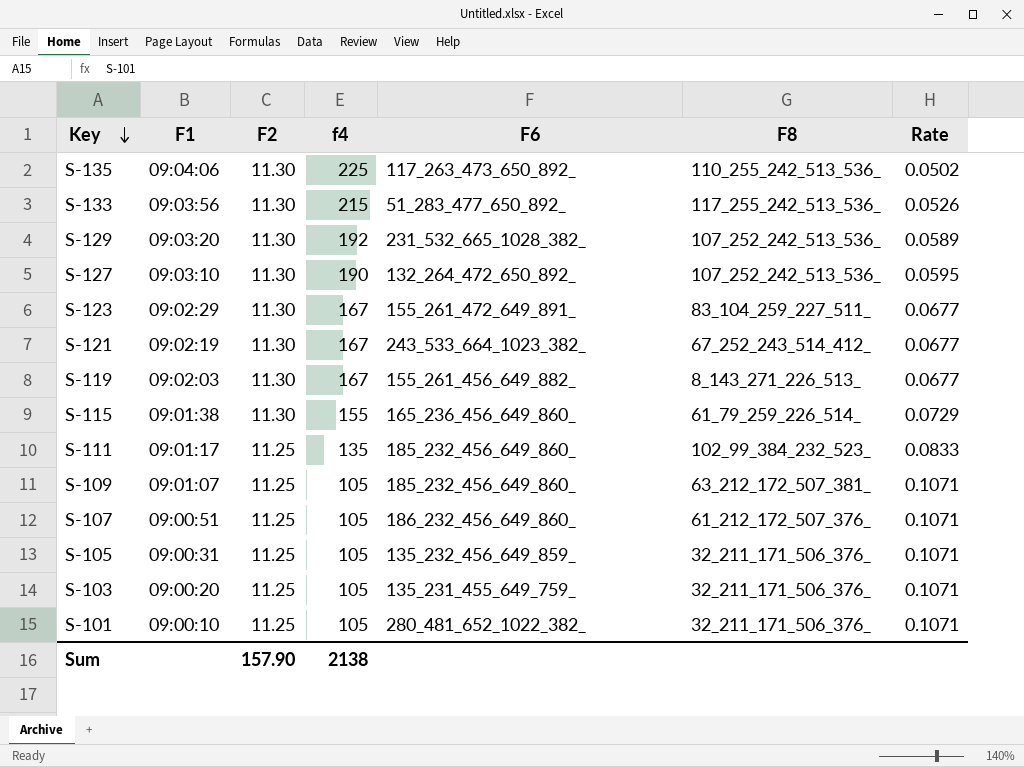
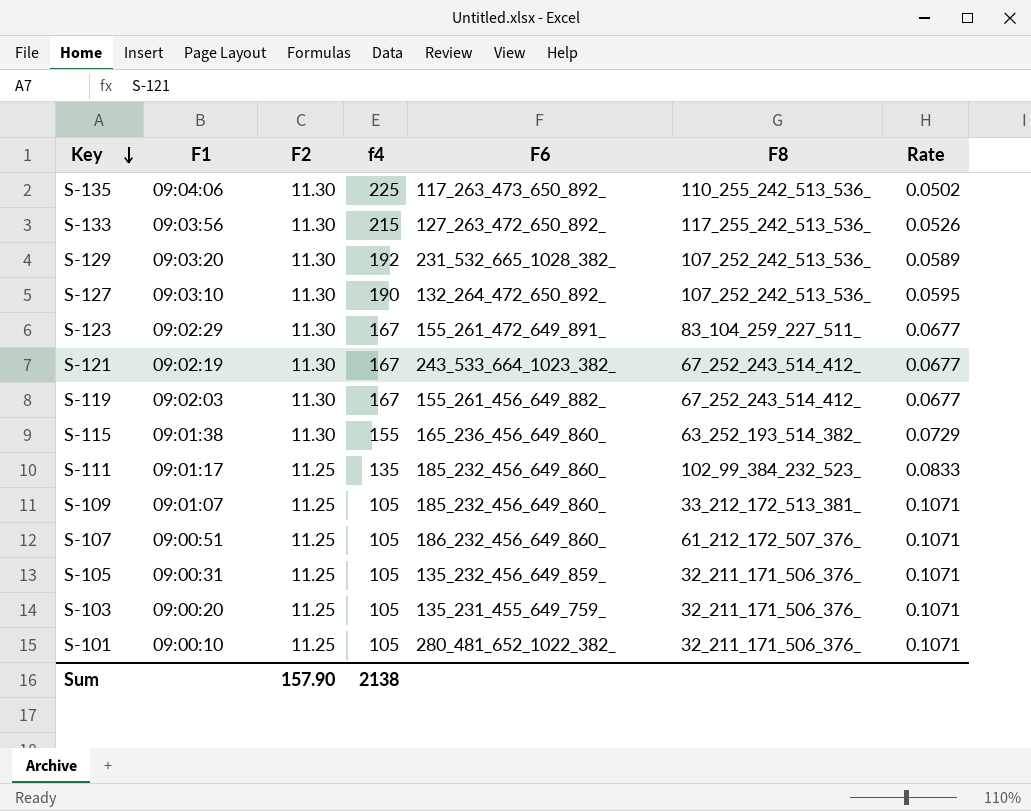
S-133 | F6: 51_283_477_650_892_ -> 127_263_472_650_892_
S-119 | F8: 8_143_271_226_513_ -> 67_252_243_514_412_
S-115 | F8: 61_79_259_226_514_ -> 63_252_193_514_382_
S-109 | F8: 63_212_172_507_381_ -> 33_212_172_513_381_

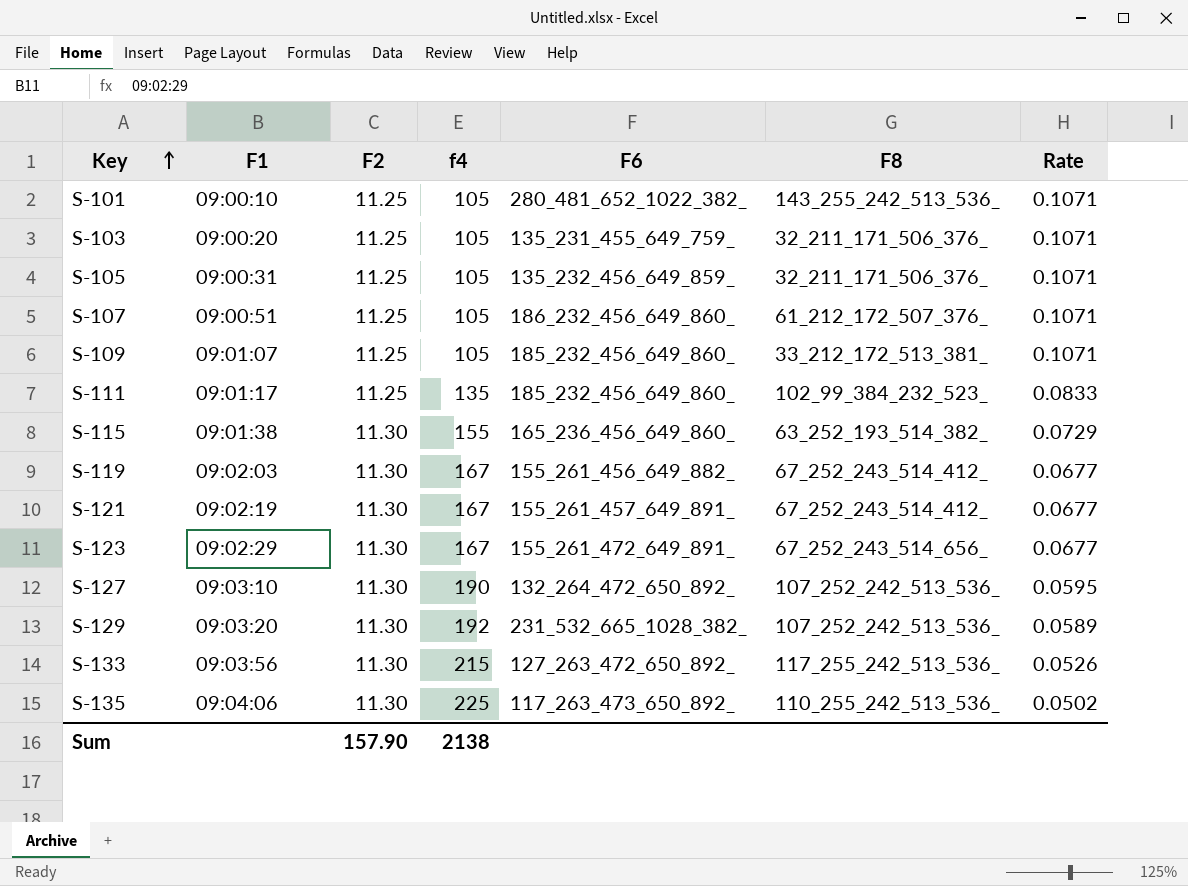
row order: Key descending -> Key ascending
S-101 | F8: 32_211_171_506_376_ -> 143_255_242_513_536_
S-121 | F6: 243_533_664_1023_382_ -> 155_261_457_649_891_
S-123 | F8: 83_104_259_227_511_ -> 67_252_243_514_656_

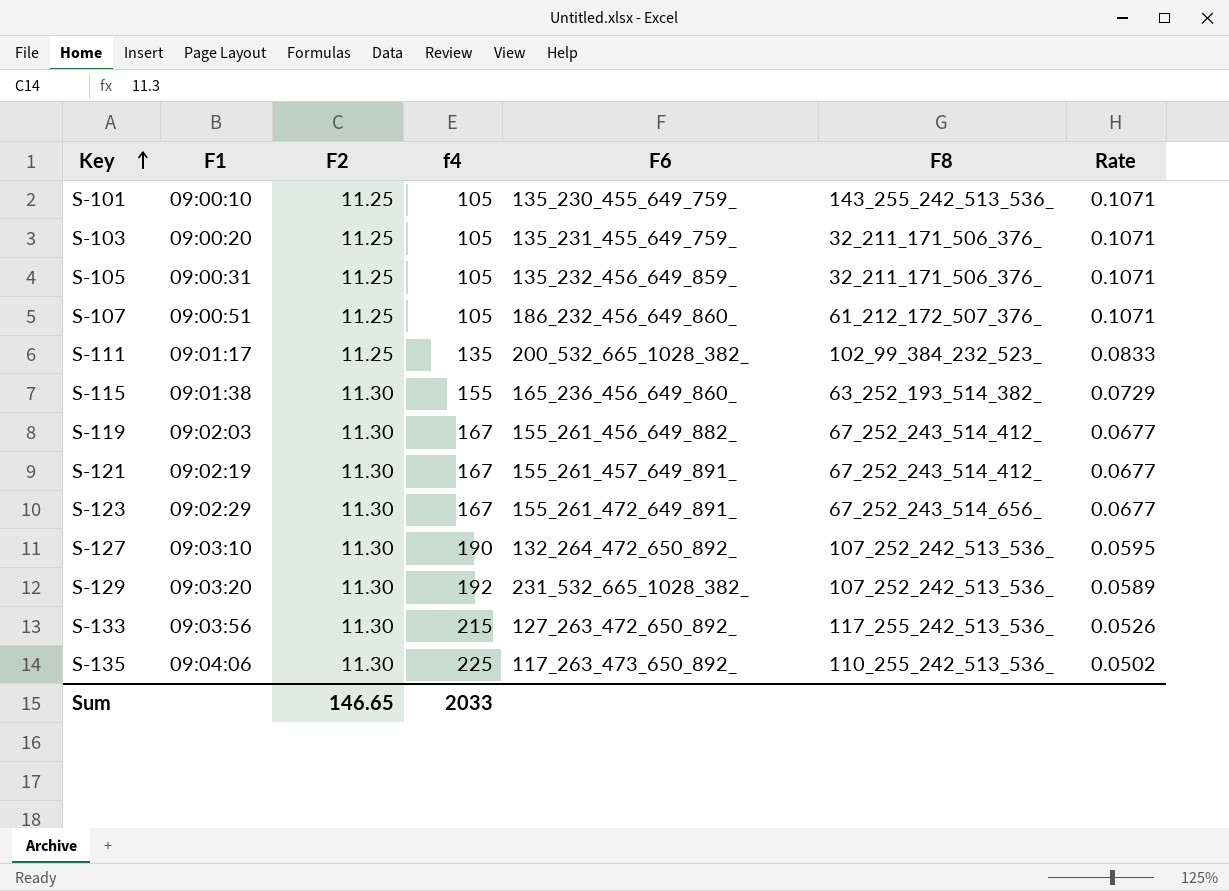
row S-109: 09:01:07 | 11.25 | 105 | 185_232_456_649_860_ | 33_212_172_513_381_ | 0.1071 -> none
S-101 | F6: 280_481_652_1022_382_ -> 135_230_455_649_759_
S-111 | F6: 185_232_456_649_860_ -> 200_532_665_1028_382_
Sum | F2: 157.90 -> 146.65
Sum | f4: 2138 -> 2033

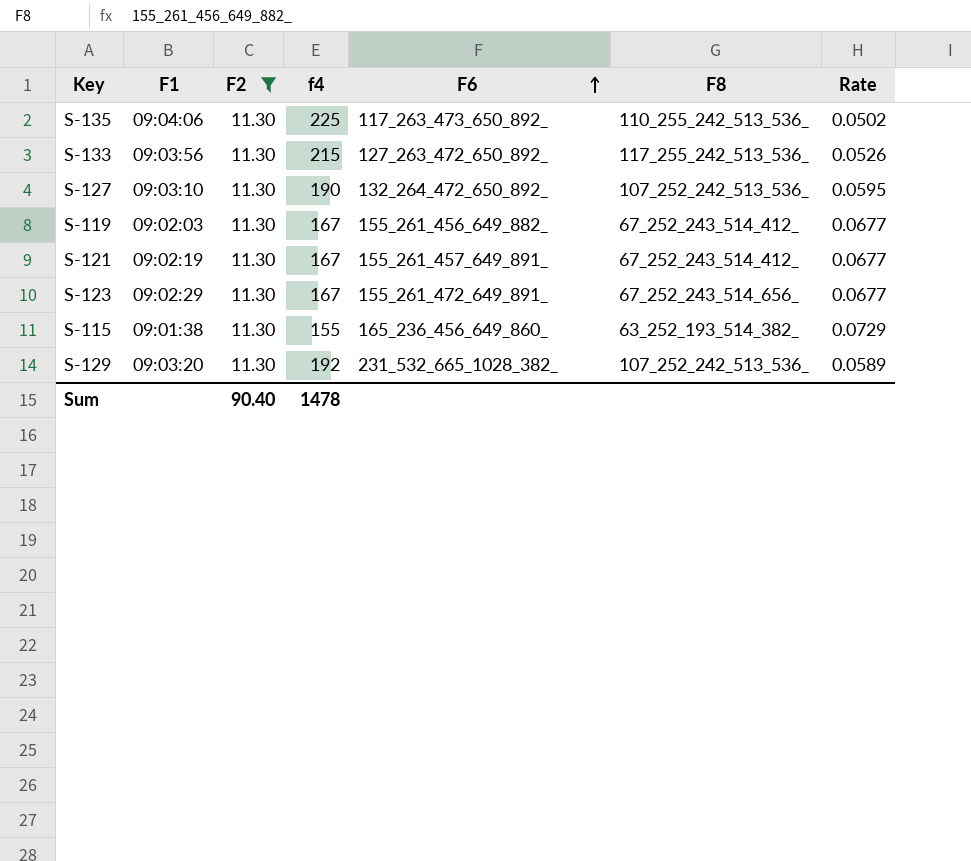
filter: none -> F2 = 11.30
row order: Key ascending -> F6 ascending
Sum | F2: 146.65 -> 90.40
Sum | f4: 2033 -> 1478

